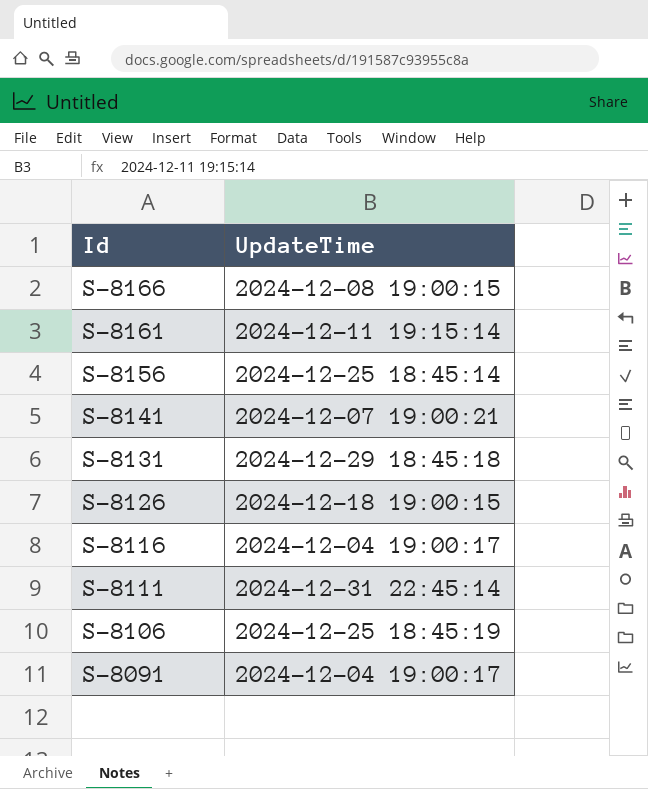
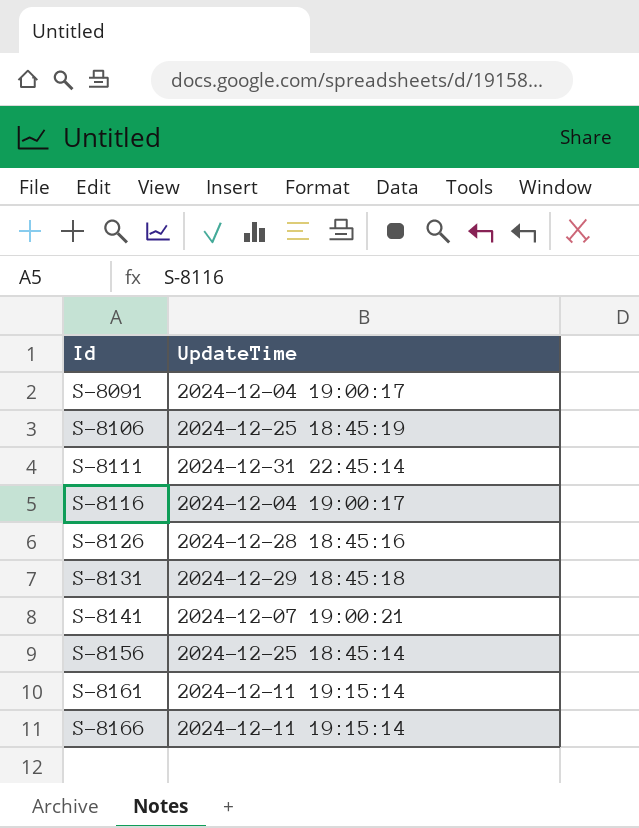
row order: Id descending -> Id ascending
S-8126 | UpdateTime: 2024-12-18 19:00:15 -> 2024-12-28 18:45:16
S-8166 | UpdateTime: 2024-12-08 19:00:15 -> 2024-12-11 19:15:14

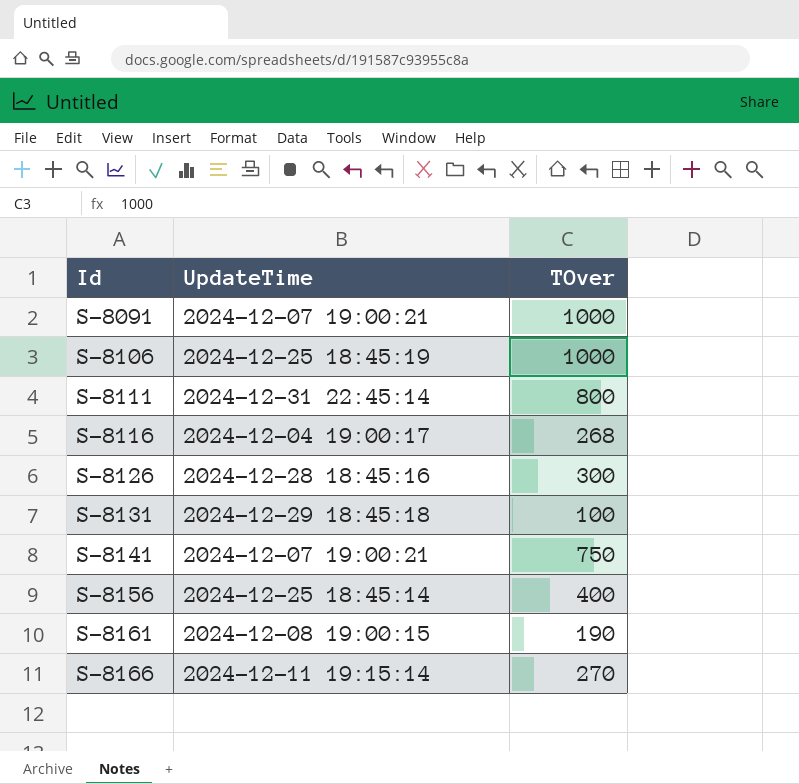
column TOver | position: none -> 3
S-8091 | UpdateTime: 2024-12-04 19:00:17 -> 2024-12-07 19:00:21
S-8161 | UpdateTime: 2024-12-11 19:15:14 -> 2024-12-08 19:00:15

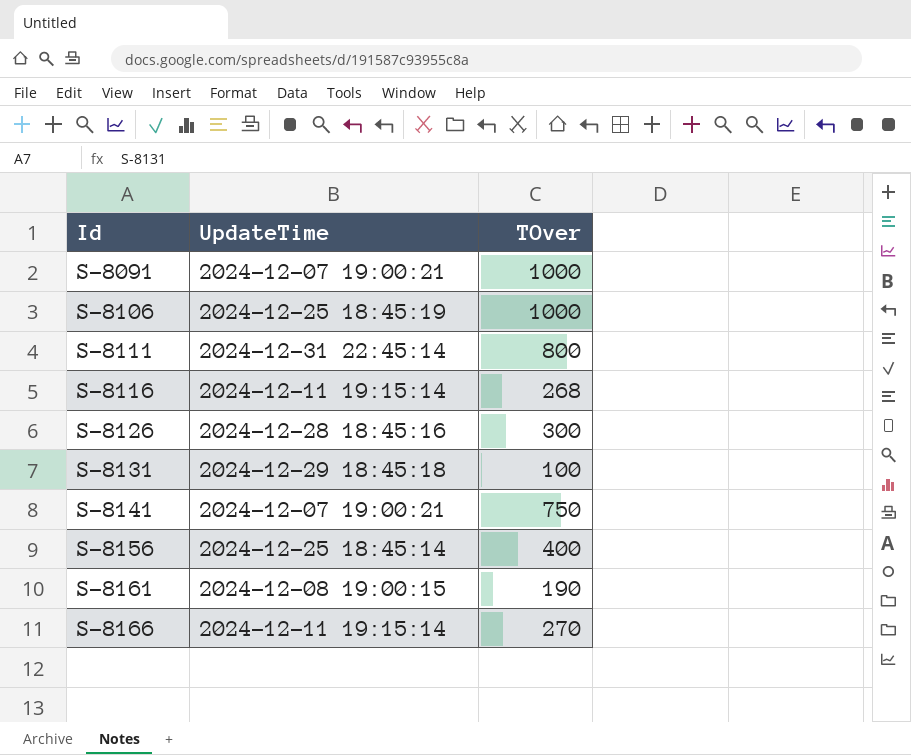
S-8116 | UpdateTime: 2024-12-04 19:00:17 -> 2024-12-11 19:15:14

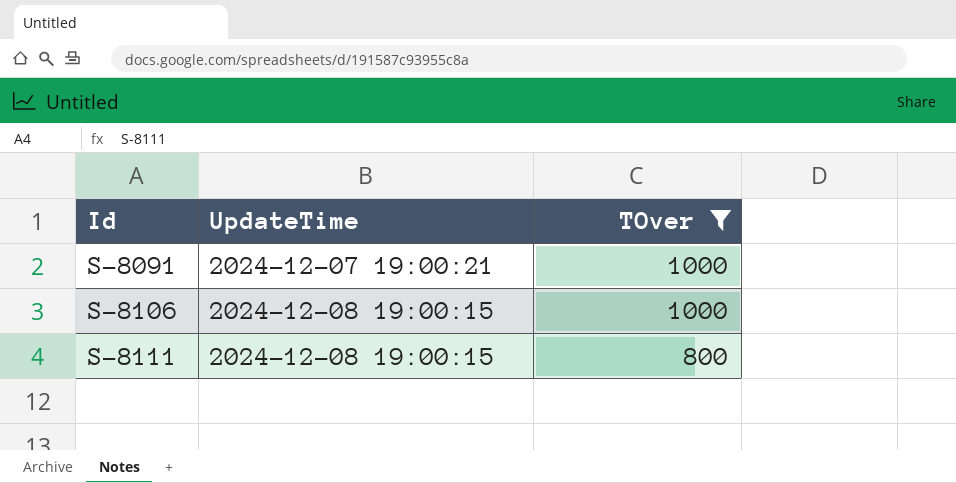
filter: none -> TOver >= 800
S-8106 | UpdateTime: 2024-12-25 18:45:19 -> 2024-12-08 19:00:15
S-8111 | UpdateTime: 2024-12-31 22:45:14 -> 2024-12-08 19:00:15

